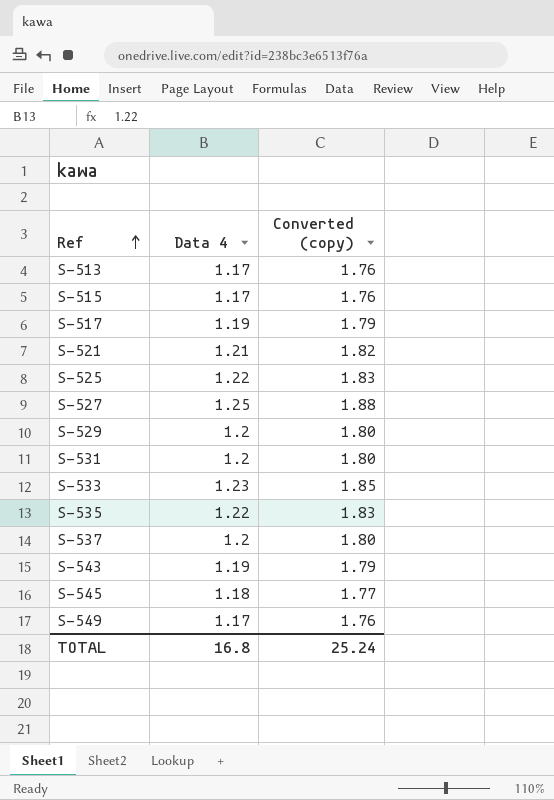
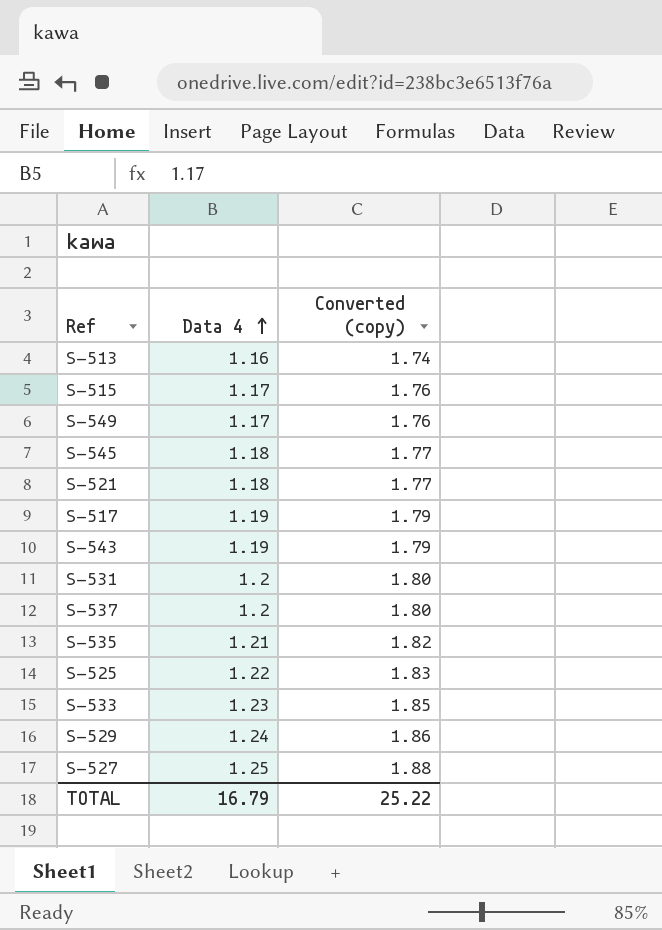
row order: Ref ascending -> Data 4 ascending
S-513 | Data 4: 1.17 -> 1.16
S-513 | Converted (copy): 1.76 -> 1.74
S-521 | Data 4: 1.21 -> 1.18
S-521 | Converted (copy): 1.82 -> 1.77
S-535 | Data 4: 1.22 -> 1.21
S-535 | Converted (copy): 1.83 -> 1.82
S-529 | Data 4: 1.2 -> 1.24
S-529 | Converted (copy): 1.80 -> 1.86
TOTAL | Data 4: 16.8 -> 16.79
TOTAL | Converted (copy): 25.24 -> 25.22

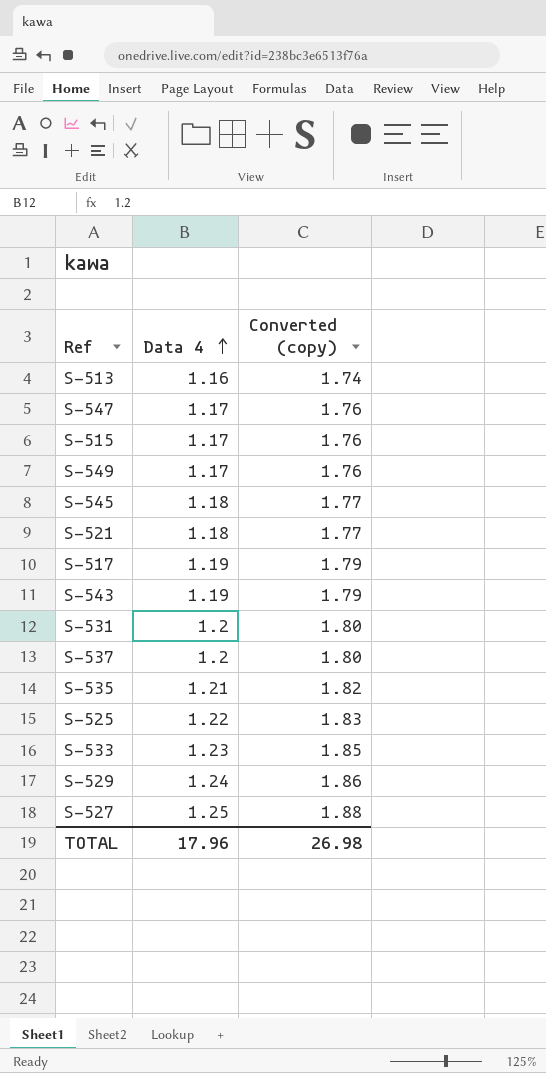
row S-547: none -> 1.17 | 1.76
TOTAL | Data 4: 16.79 -> 17.96
TOTAL | Converted (copy): 25.22 -> 26.98

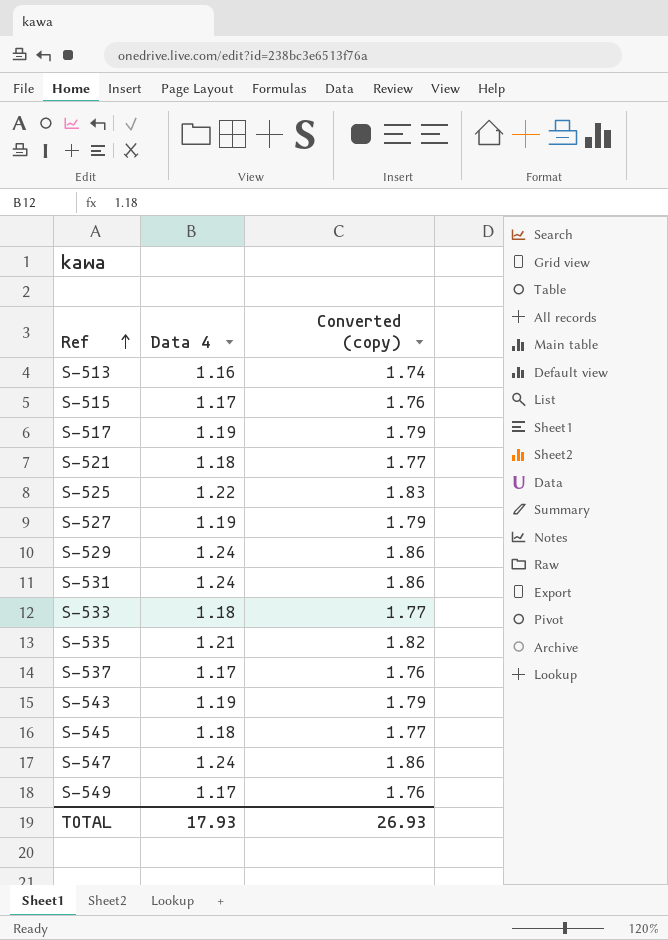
row order: Data 4 ascending -> Ref ascending
S-527 | Data 4: 1.25 -> 1.19
S-527 | Converted (copy): 1.88 -> 1.79
S-531 | Data 4: 1.2 -> 1.24
S-531 | Converted (copy): 1.80 -> 1.86
S-533 | Data 4: 1.23 -> 1.18
S-533 | Converted (copy): 1.85 -> 1.77
S-537 | Data 4: 1.2 -> 1.17
S-537 | Converted (copy): 1.80 -> 1.76
S-547 | Data 4: 1.17 -> 1.24
S-547 | Converted (copy): 1.76 -> 1.86
TOTAL | Data 4: 17.96 -> 17.93
TOTAL | Converted (copy): 26.98 -> 26.93

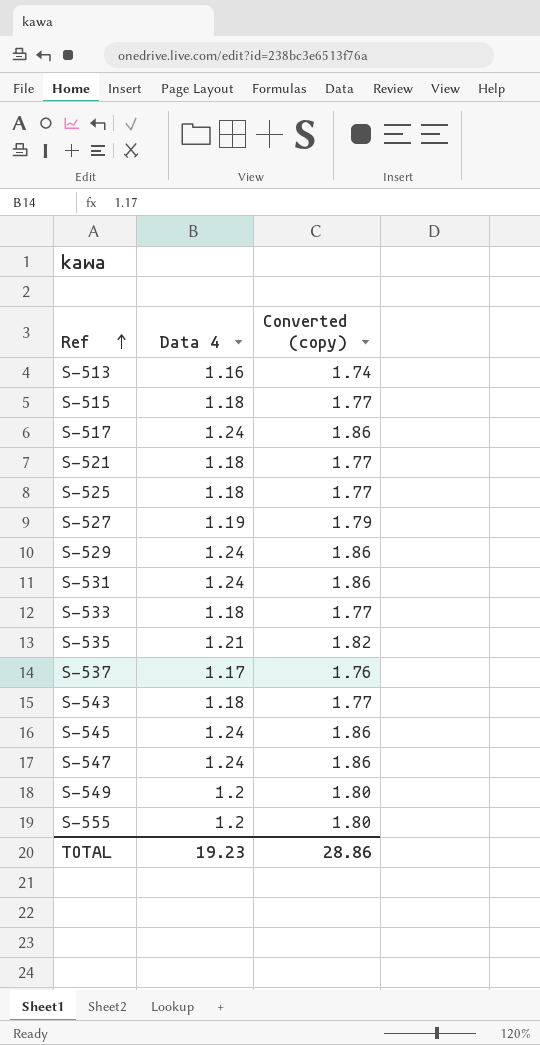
S-515 | Data 4: 1.17 -> 1.18
S-515 | Converted (copy): 1.76 -> 1.77
S-517 | Data 4: 1.19 -> 1.24
S-517 | Converted (copy): 1.79 -> 1.86
S-525 | Data 4: 1.22 -> 1.18
S-525 | Converted (copy): 1.83 -> 1.77
S-543 | Data 4: 1.19 -> 1.18
S-543 | Converted (copy): 1.79 -> 1.77
S-545 | Data 4: 1.18 -> 1.24
S-545 | Converted (copy): 1.77 -> 1.86
S-549 | Data 4: 1.17 -> 1.2
S-549 | Converted (copy): 1.76 -> 1.80
row S-555: none -> 1.2 | 1.80
TOTAL | Data 4: 17.93 -> 19.23
TOTAL | Converted (copy): 26.93 -> 28.86

